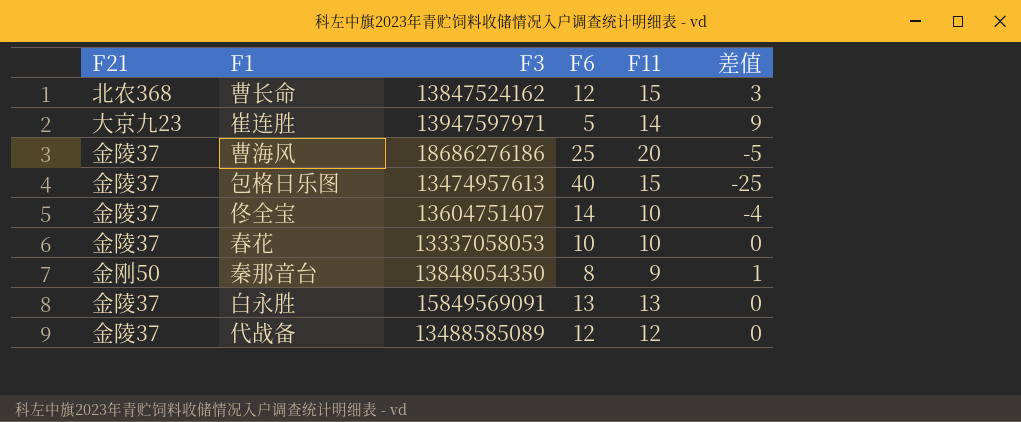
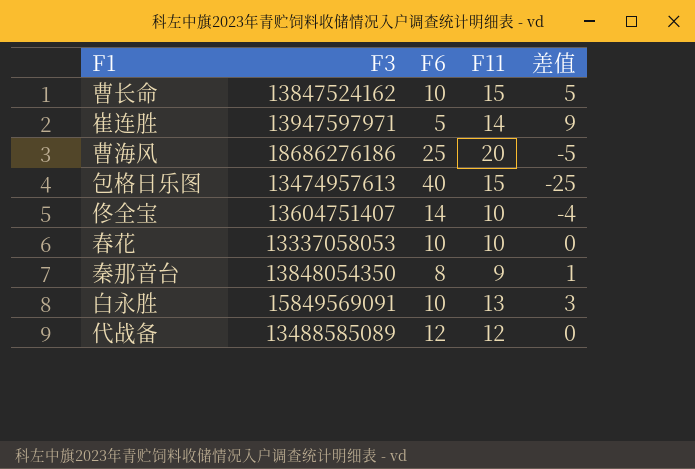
column F21 | position: 1 -> none
曹长命 | F6: 12 -> 10
曹长命 | 差值: 3 -> 5
白永胜 | F6: 13 -> 10
白永胜 | 差值: 0 -> 3

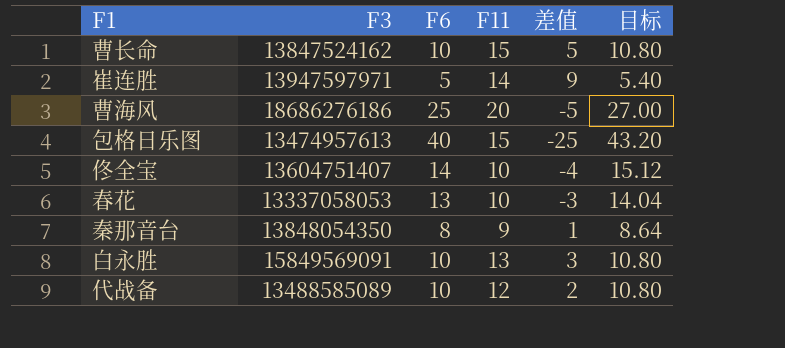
column 目标 | formula: none -> [F6] * 1.08
春花 | F6: 10 -> 13
春花 | 差值: 0 -> -3
代战备 | F6: 12 -> 10
代战备 | 差值: 0 -> 2

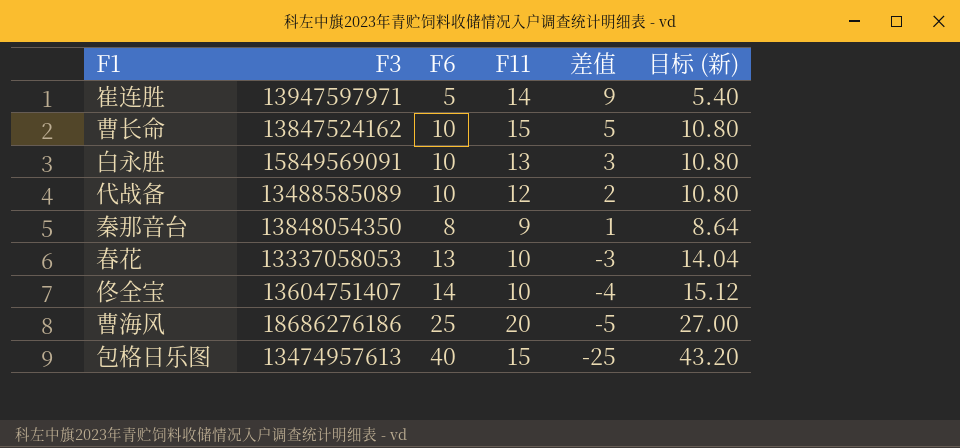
row order: none -> 差值 descending
column name: 目标 -> 目标 (新)

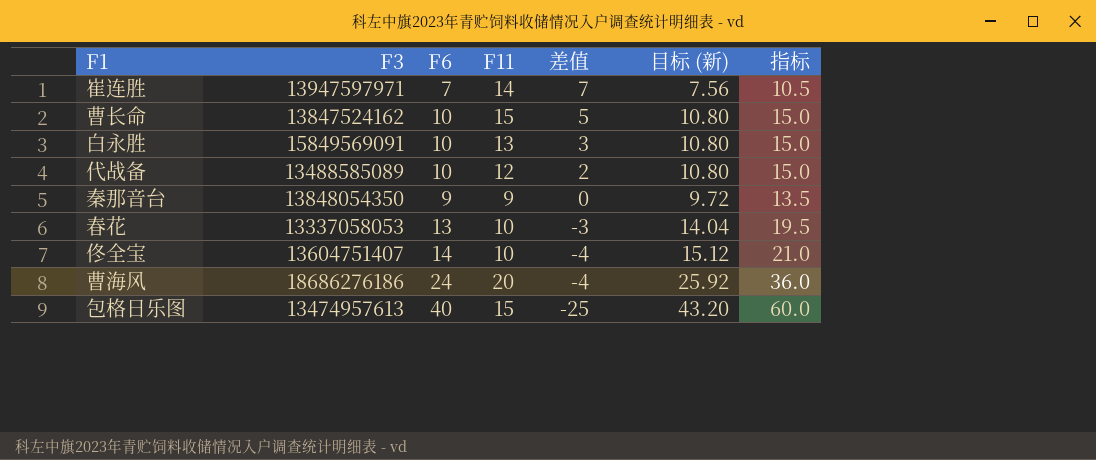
column 指标 | formula: none -> [F6] * 1.5
崔连胜 | F6: 5 -> 7
崔连胜 | 差值: 9 -> 7
崔连胜 | 目标 (新): 5.40 -> 7.56
秦那音台 | F6: 8 -> 9
秦那音台 | 差值: 1 -> 0
秦那音台 | 目标 (新): 8.64 -> 9.72
曹海风 | F6: 25 -> 24
曹海风 | 差值: -5 -> -4
曹海风 | 目标 (新): 27.00 -> 25.92

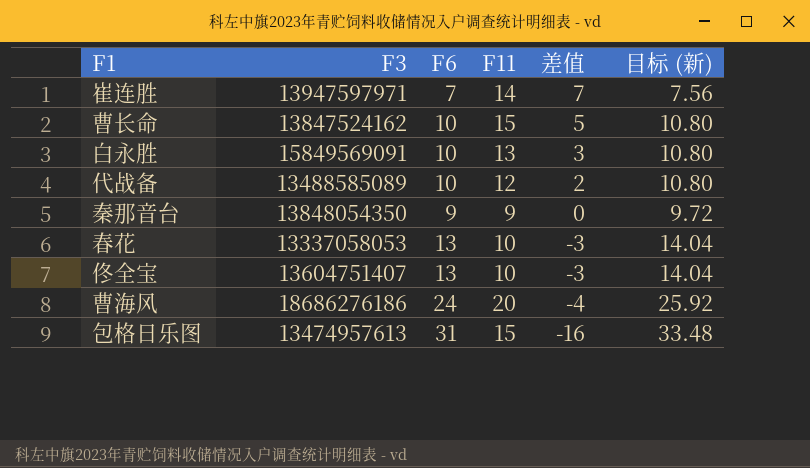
column 指标 | formula: [F6] * 1.5 -> none
佟全宝 | F6: 14 -> 13
佟全宝 | 差值: -4 -> -3
佟全宝 | 目标 (新): 15.12 -> 14.04
包格日乐图 | F6: 40 -> 31
包格日乐图 | 差值: -25 -> -16
包格日乐图 | 目标 (新): 43.20 -> 33.48

